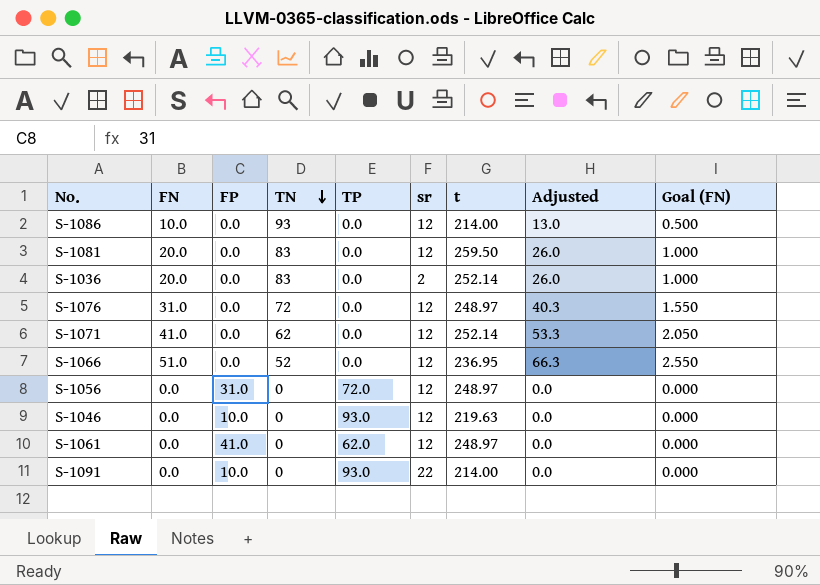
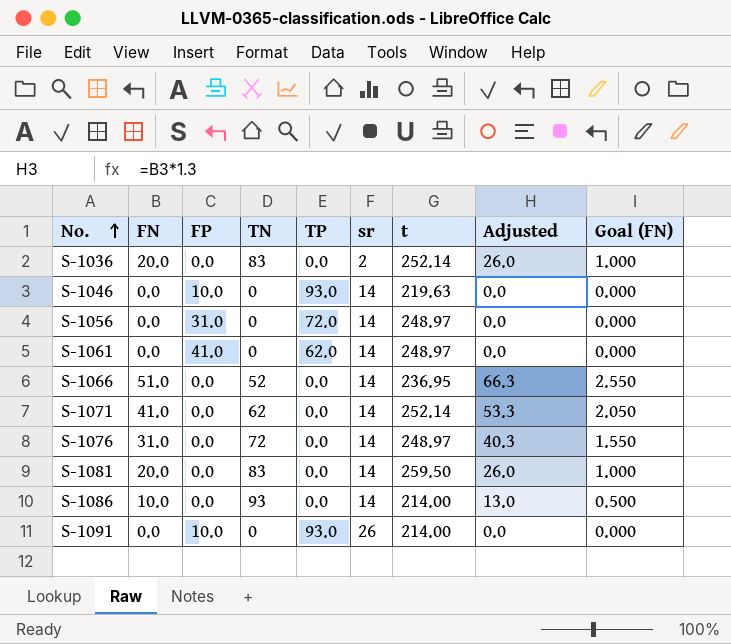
row order: TN descending -> No. ascending
S-1046 | sr: 12 -> 14
S-1056 | sr: 12 -> 14
S-1061 | sr: 12 -> 14
S-1066 | sr: 12 -> 14
S-1071 | sr: 12 -> 14
S-1076 | sr: 12 -> 14
S-1081 | sr: 12 -> 14
S-1086 | sr: 12 -> 14
S-1091 | sr: 22 -> 26

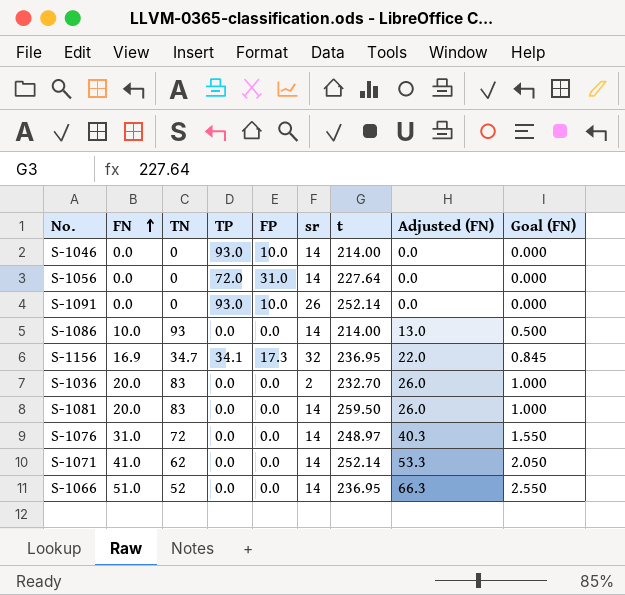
row order: No. ascending -> FN ascending
column FP | position: 3 -> 5
column name: Adjusted -> Adjusted (FN)
row S-1061: 0.0 | 41.0 | 0 | 62.0 | 14 | 248.97 | 0.0 | 0.000 -> none
S-1046 | t: 219.63 -> 214.00
S-1056 | t: 248.97 -> 227.64
S-1091 | t: 214.00 -> 252.14
row S-1156: none -> 16.9 | 34.7 | 34.1 | 17.3 | 32 | 236.95 | 22.0 | 0.845
S-1036 | t: 252.14 -> 232.70

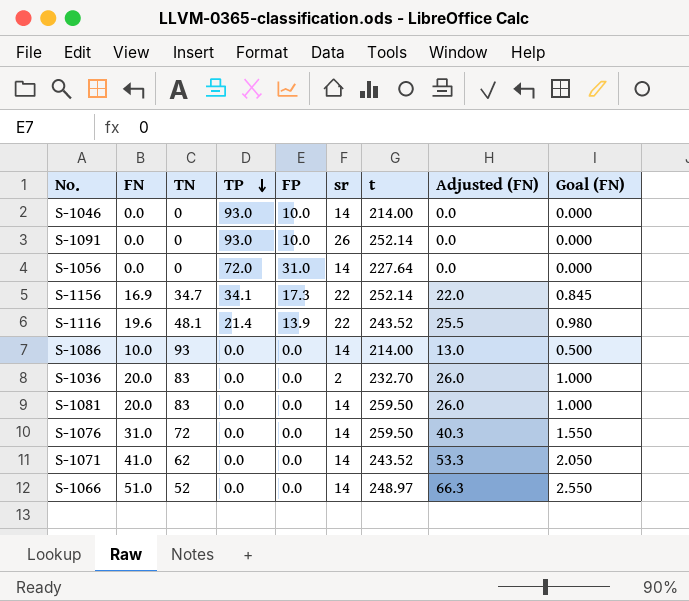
row order: FN ascending -> TP descending
S-1156 | sr: 32 -> 22
S-1156 | t: 236.95 -> 252.14
row S-1116: none -> 19.6 | 48.1 | 21.4 | 13.9 | 22 | 243.52 | 25.5 | 0.980
S-1076 | t: 248.97 -> 259.50
S-1071 | t: 252.14 -> 243.52
S-1066 | t: 236.95 -> 248.97

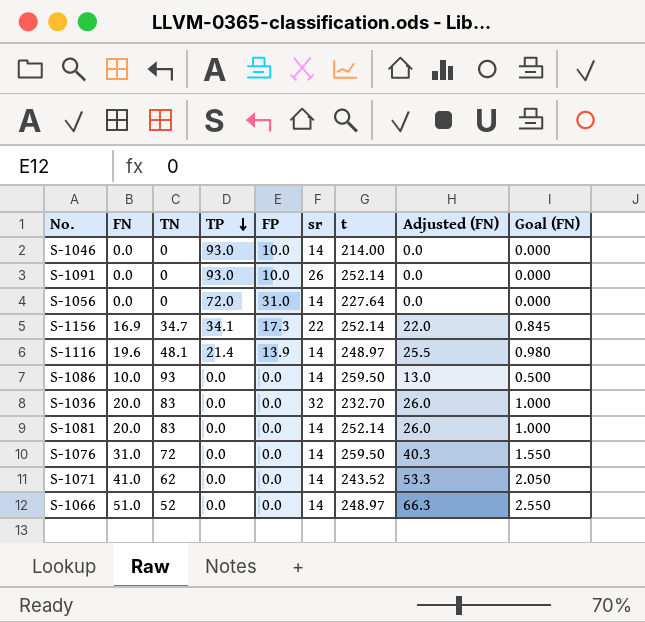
S-1116 | sr: 22 -> 14
S-1116 | t: 243.52 -> 248.97
S-1086 | t: 214.00 -> 259.50
S-1036 | sr: 2 -> 32
S-1081 | t: 259.50 -> 252.14

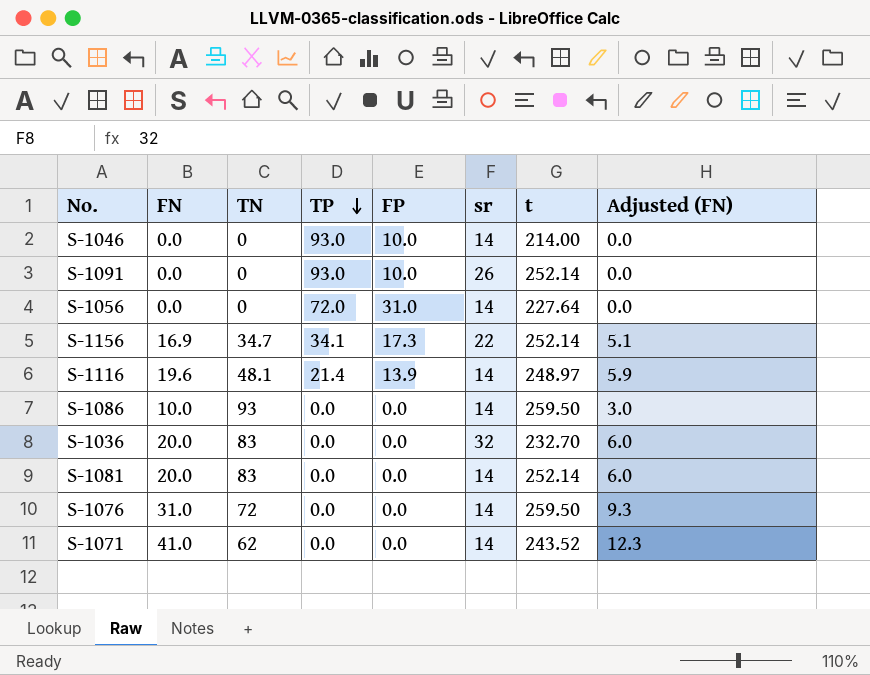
column Goal (FN) | formula: [FN] * 0.05 -> none
column Adjusted (FN) | formula: [FN] * 1.3 -> [FN] * 0.3
row S-1066: 51.0 | 52 | 0.0 | 0.0 | 14 | 248.97 | 66.3 | 2.550 -> none

